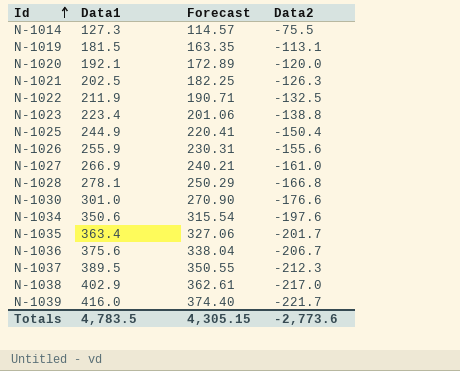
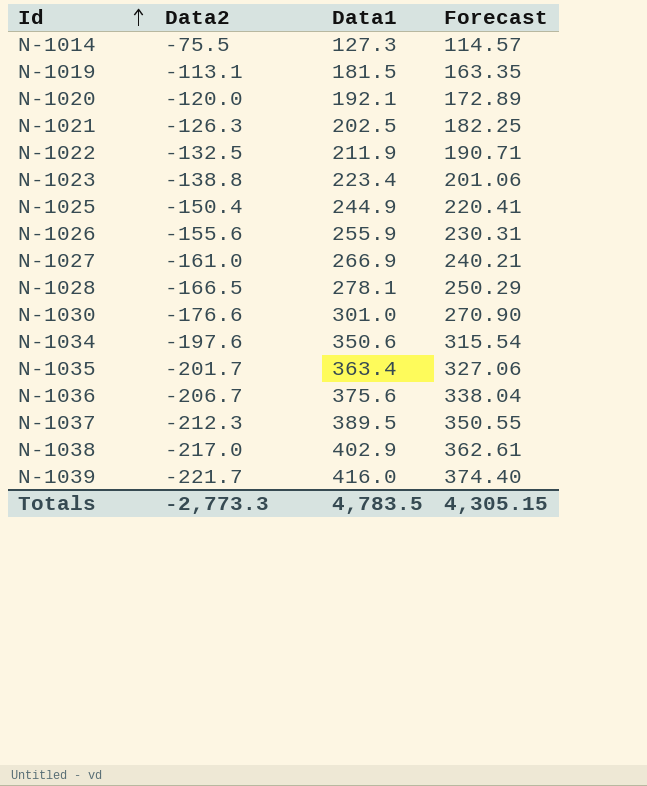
column Data2 | position: 4 -> 2
N-1028 | Data2: -166.8 -> -166.5
Totals | Data2: -2,773.6 -> -2,773.3

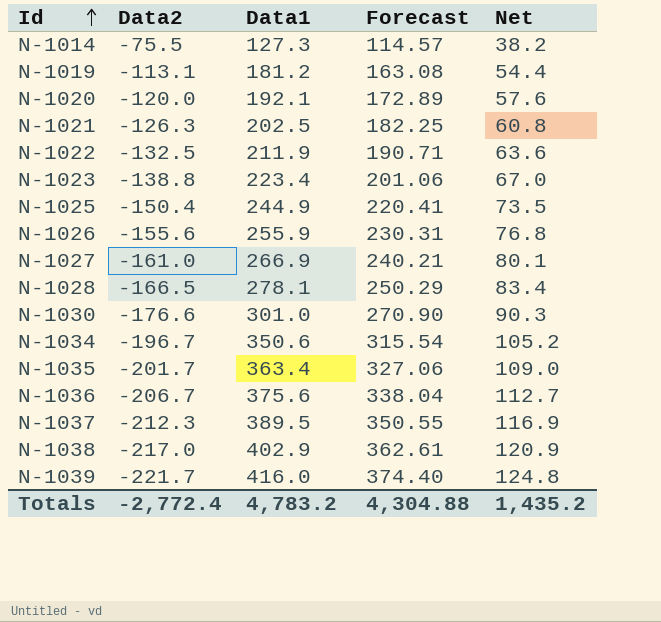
column Net | formula: none -> [Data1] * 0.3
N-1019 | Data1: 181.5 -> 181.2
N-1019 | Forecast: 163.35 -> 163.08
N-1034 | Data2: -197.6 -> -196.7
Totals | Data2: -2,773.3 -> -2,772.4
Totals | Data1: 4,783.5 -> 4,783.2
Totals | Forecast: 4,305.15 -> 4,304.88

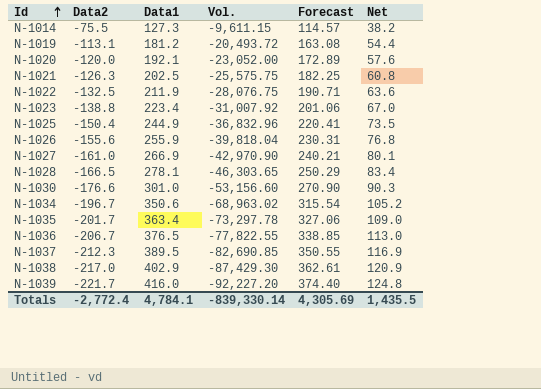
column Vol. | formula: none -> [Data2] * [Data1]
N-1036 | Data1: 375.6 -> 376.5
N-1036 | Forecast: 338.04 -> 338.85
N-1036 | Net: 112.7 -> 113.0
Totals | Data1: 4,783.2 -> 4,784.1
Totals | Forecast: 4,304.88 -> 4,305.69
Totals | Net: 1,435.2 -> 1,435.5

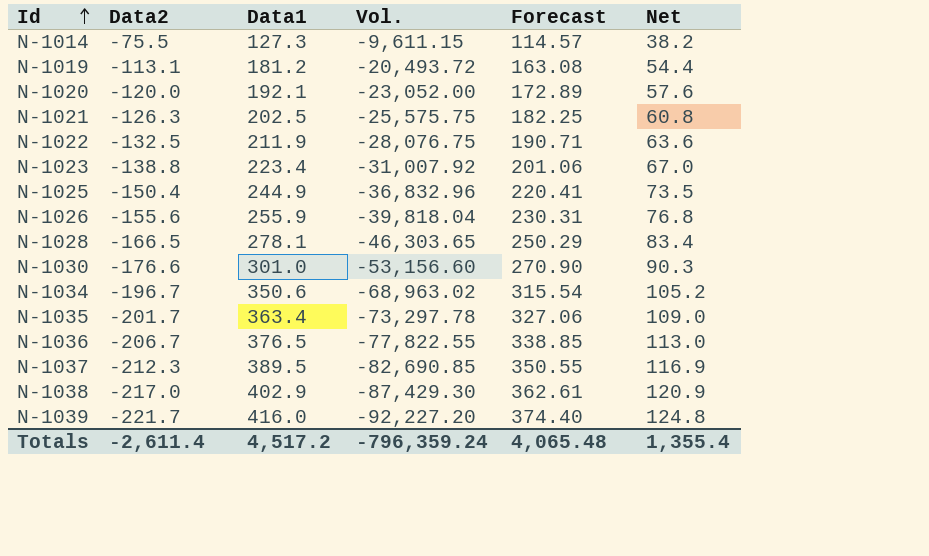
row N-1027: -161.0 | 266.9 | -42,970.90 | 240.21 | 80.1 -> none
Totals | Data2: -2,772.4 -> -2,611.4
Totals | Data1: 4,784.1 -> 4,517.2
Totals | Vol.: -839,330.14 -> -796,359.24
Totals | Forecast: 4,305.69 -> 4,065.48
Totals | Net: 1,435.5 -> 1,355.4

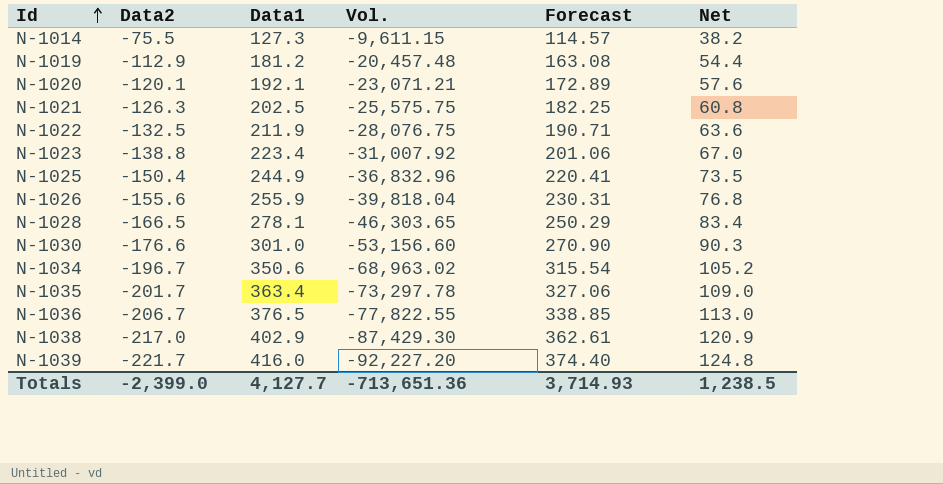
row N-1037: -212.3 | 389.5 | -82,690.85 | 350.55 | 116.9 -> none
N-1019 | Data2: -113.1 -> -112.9
N-1019 | Vol.: -20,493.72 -> -20,457.48
N-1020 | Data2: -120.0 -> -120.1
N-1020 | Vol.: -23,052.00 -> -23,071.21
Totals | Data2: -2,611.4 -> -2,399.0
Totals | Data1: 4,517.2 -> 4,127.7
Totals | Vol.: -796,359.24 -> -713,651.36
Totals | Forecast: 4,065.48 -> 3,714.93
Totals | Net: 1,355.4 -> 1,238.5

